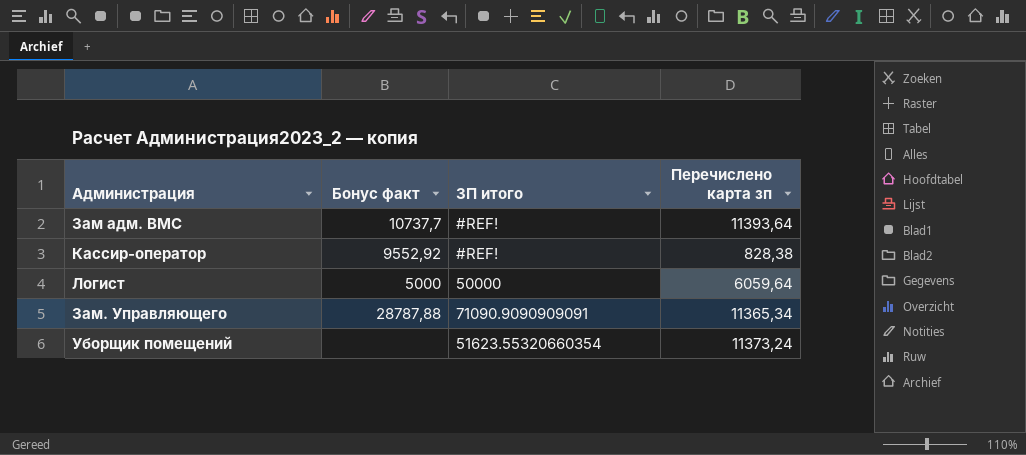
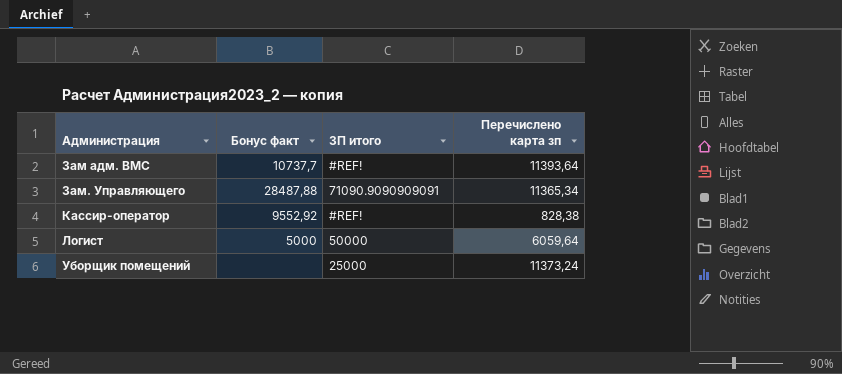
row order: none -> Администрация ascending
Зам. Управляющего | Бонус факт: 28787,88 -> 28487,88
Уборщик помещений | ЗП итого: 51623.55320660354 -> 25000

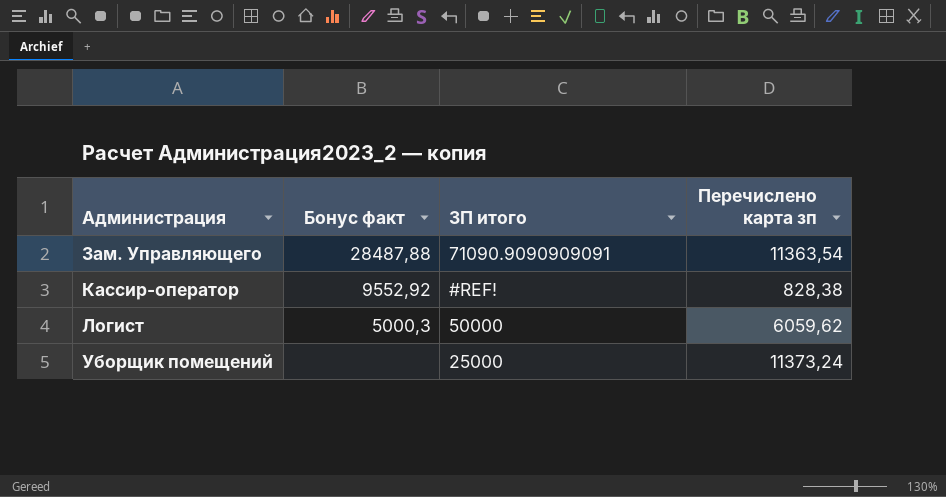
row Зам адм. ВМС: 10737,7 | #REF! | 11393,64 -> none
Зам. Управляющего | Перечислено карта зп: 11365,34 -> 11363,54
Логист | Бонус факт: 5000 -> 5000,3
Логист | Перечислено карта зп: 6059,64 -> 6059,62

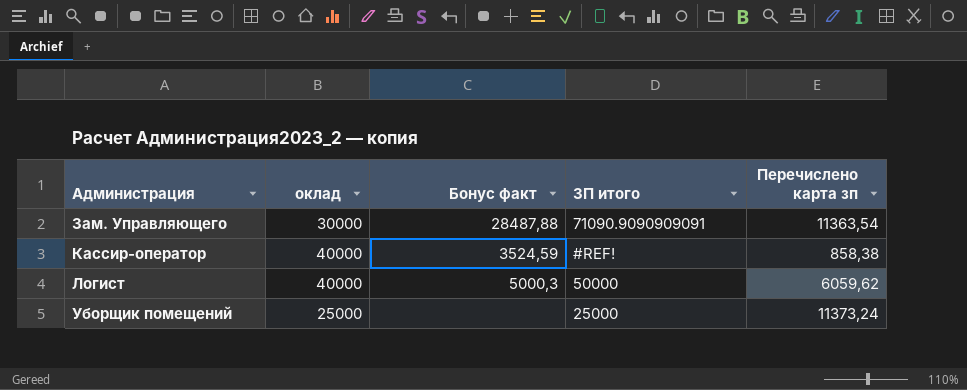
column оклад | position: none -> 2
Кассир-оператор | Бонус факт: 9552,92 -> 3524,59
Кассир-оператор | Перечислено карта зп: 828,38 -> 858,38

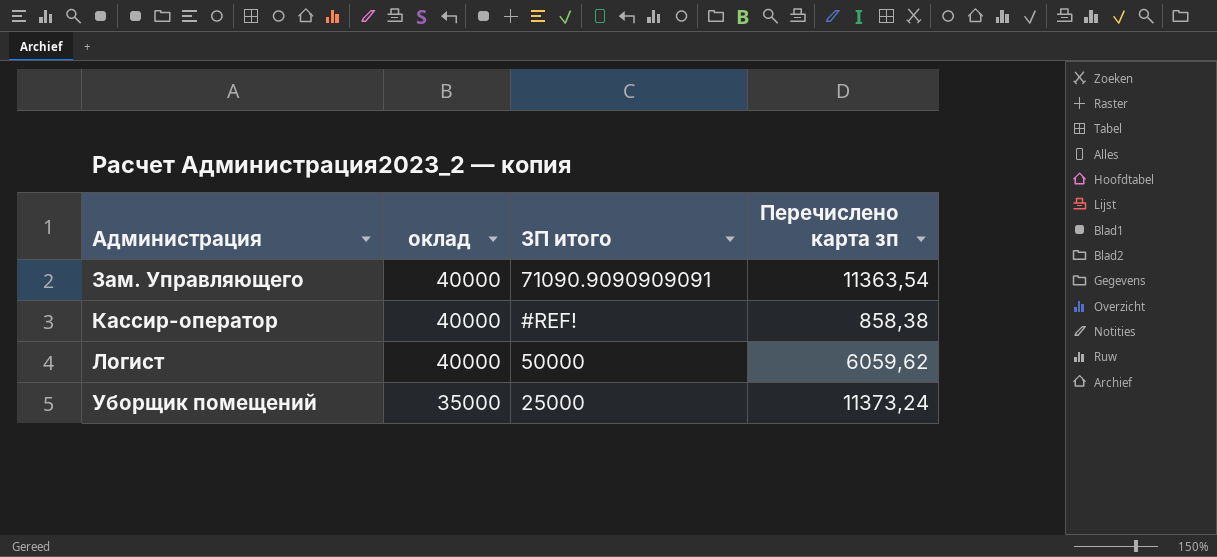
column Бонус факт | position: 3 -> none
Зам. Управляющего | оклад: 30000 -> 40000
Уборщик помещений | оклад: 25000 -> 35000

